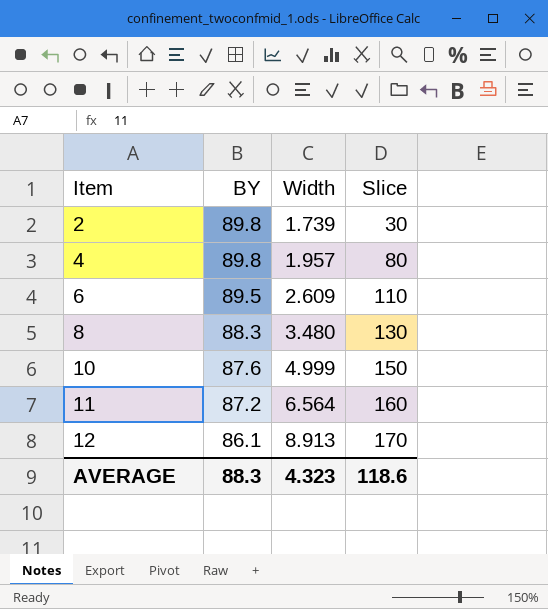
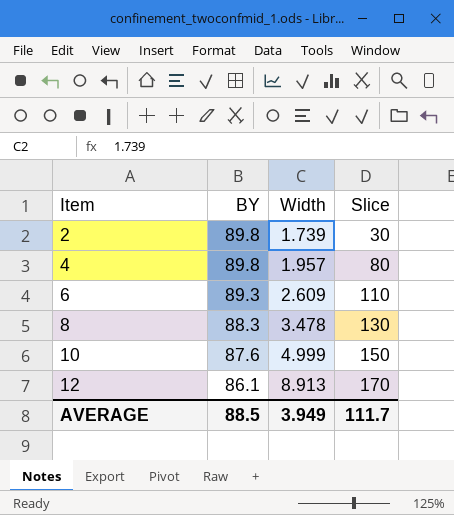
row 11: 87.2 | 6.564 | 160 -> none
6 | BY: 89.5 -> 89.3
8 | Width: 3.480 -> 3.478
AVERAGE | BY: 88.3 -> 88.5
AVERAGE | Width: 4.323 -> 3.949
AVERAGE | Slice: 118.6 -> 111.7

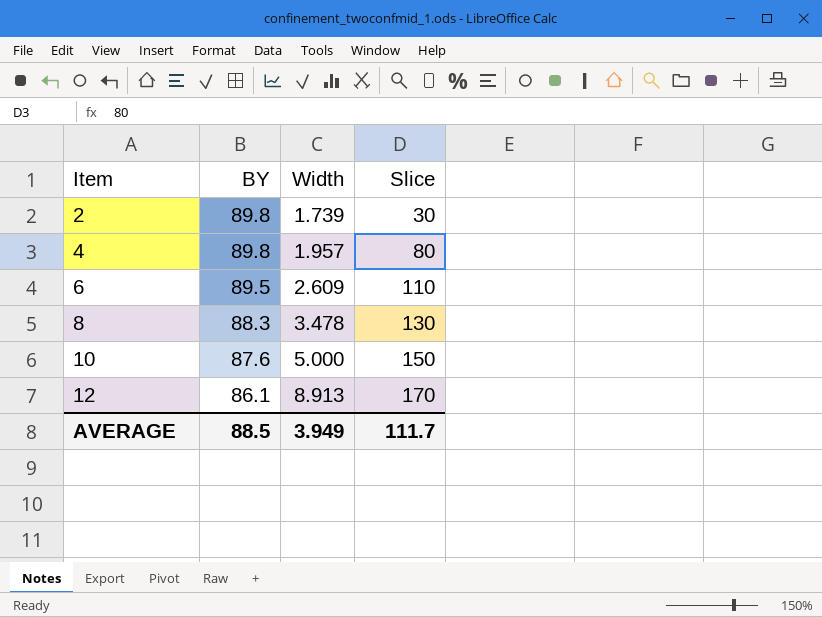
6 | BY: 89.3 -> 89.5
10 | Width: 4.999 -> 5.000

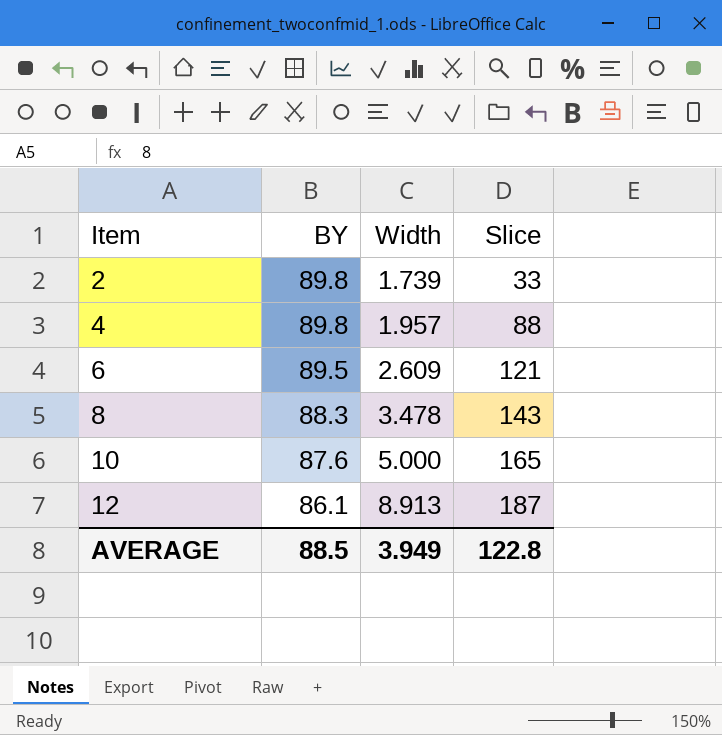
2 | Slice: 30 -> 33
4 | Slice: 80 -> 88
6 | Slice: 110 -> 121
8 | Slice: 130 -> 143
10 | Slice: 150 -> 165
12 | Slice: 170 -> 187
AVERAGE | Slice: 111.7 -> 122.8

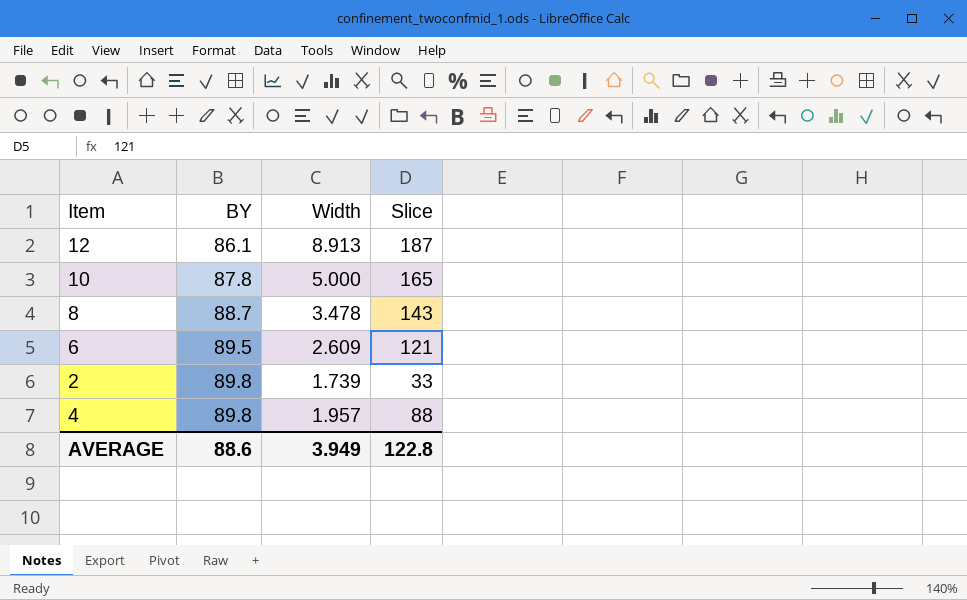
row order: Item ascending -> BY ascending
10 | BY: 87.6 -> 87.8
8 | BY: 88.3 -> 88.7
AVERAGE | BY: 88.5 -> 88.6

